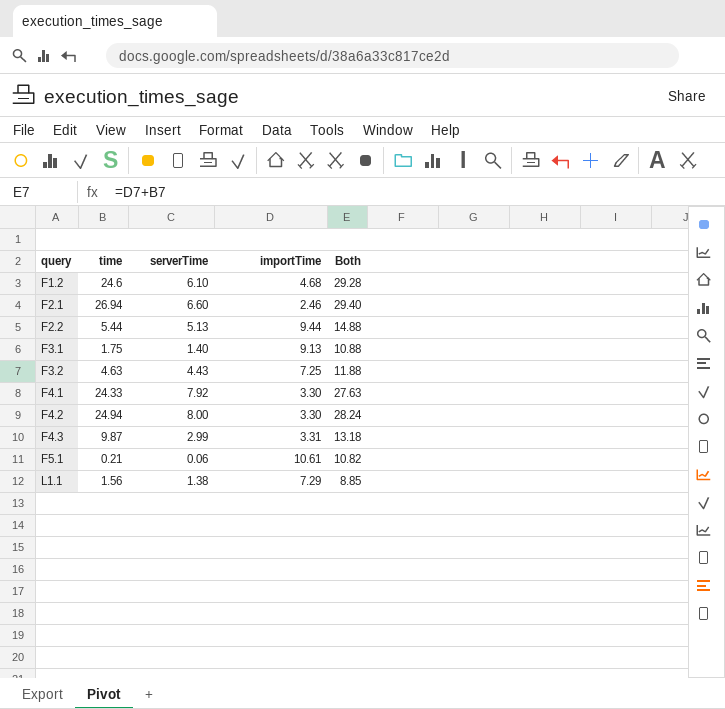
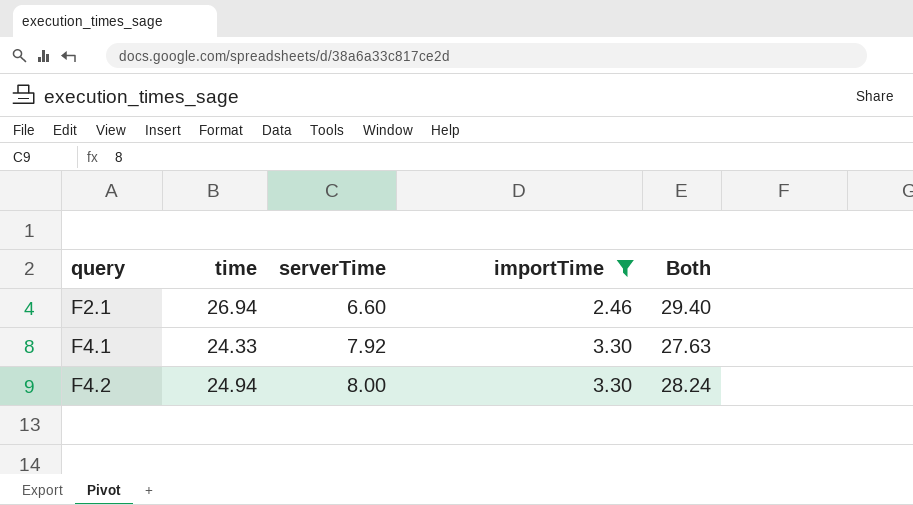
filter: none -> importTime <= 3.30

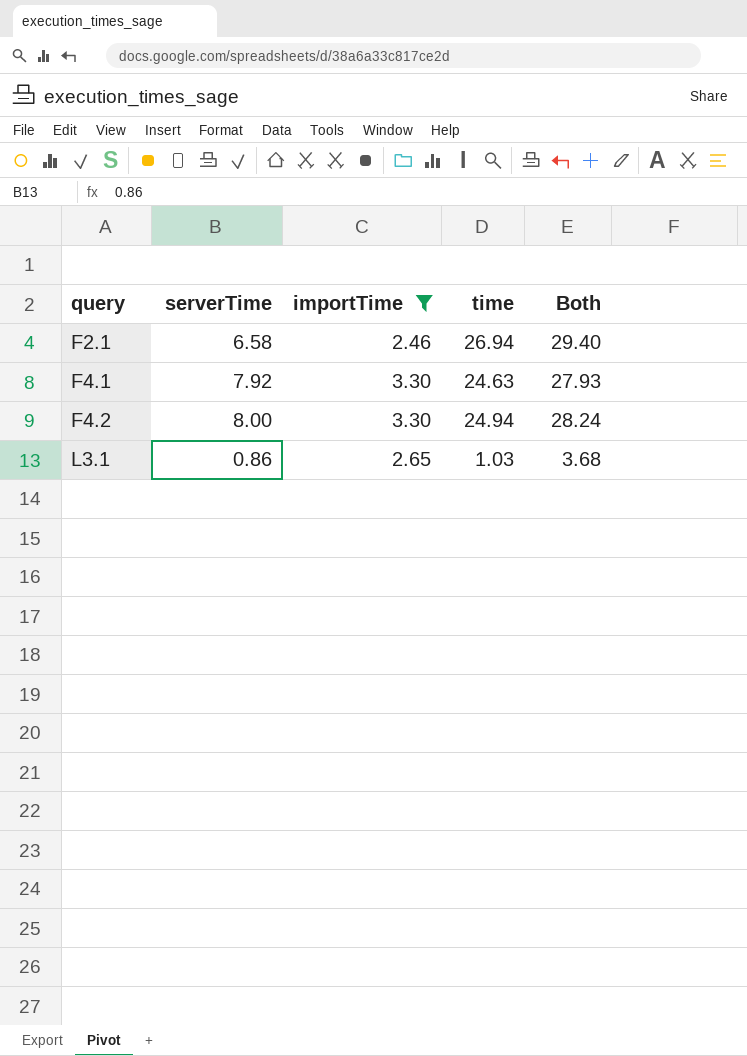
column time | position: 2 -> 4
F2.1 | serverTime: 6.60 -> 6.58
F4.1 | time: 24.33 -> 24.63
F4.1 | Both: 27.63 -> 27.93
row L3.1: none -> 0.86 | 2.65 | 1.03 | 3.68

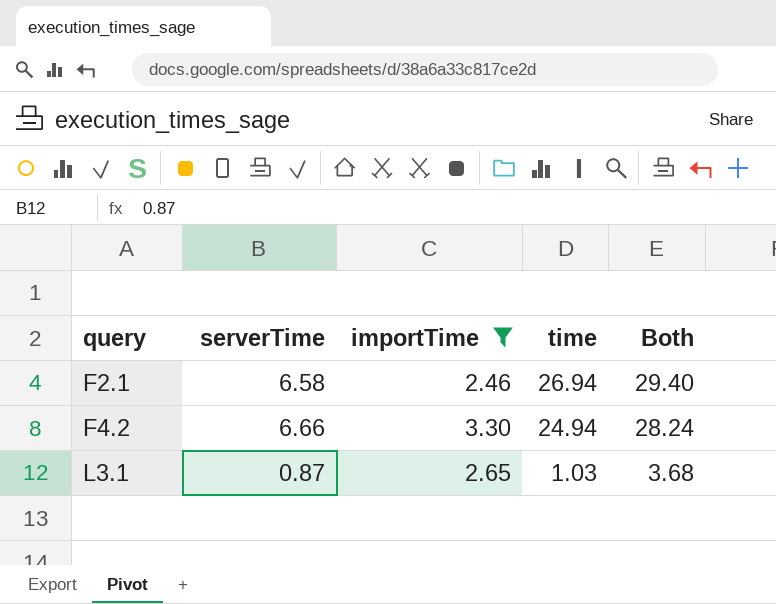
row F4.1: 7.92 | 3.30 | 24.63 | 27.93 -> none
F4.2 | serverTime: 8.00 -> 6.66
L3.1 | serverTime: 0.86 -> 0.87

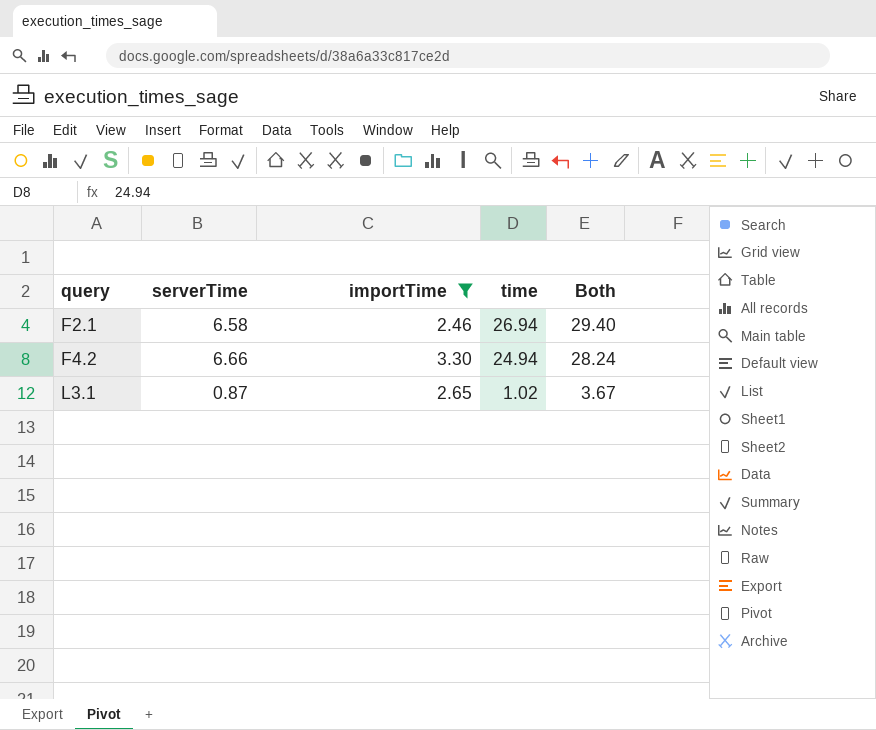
L3.1 | time: 1.03 -> 1.02
L3.1 | Both: 3.68 -> 3.67

